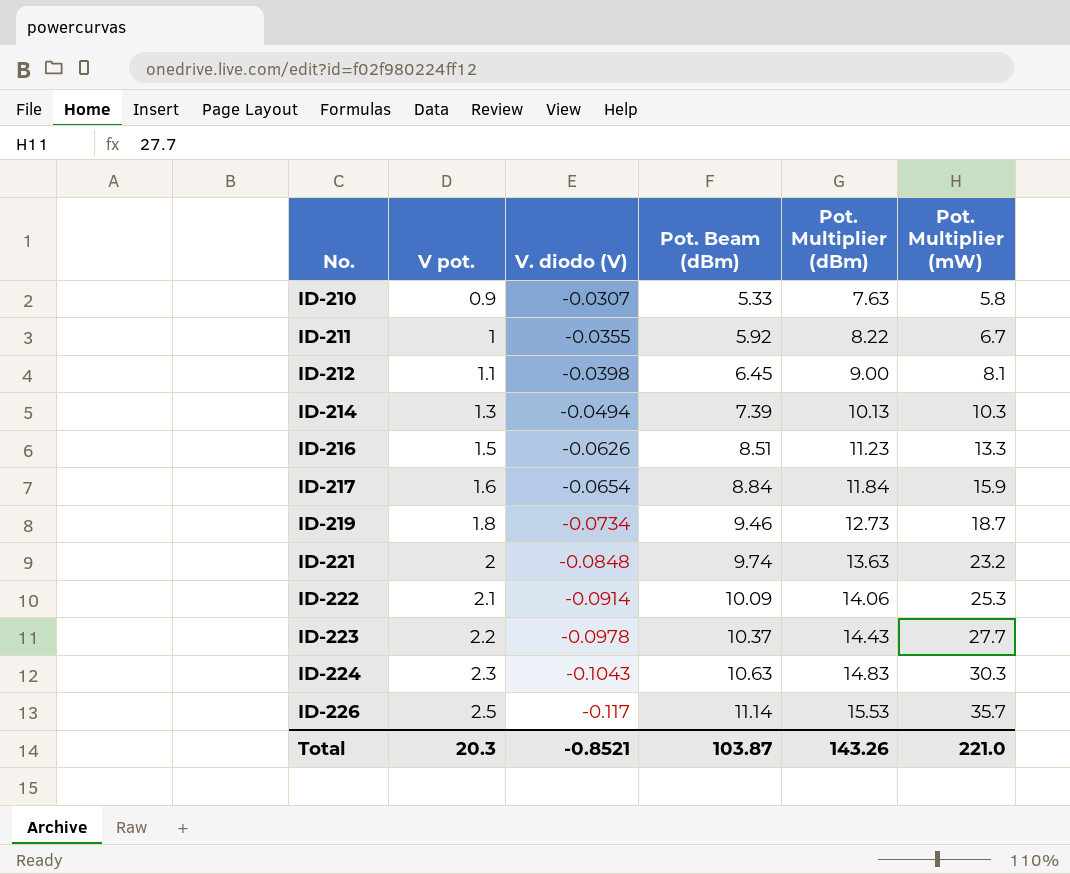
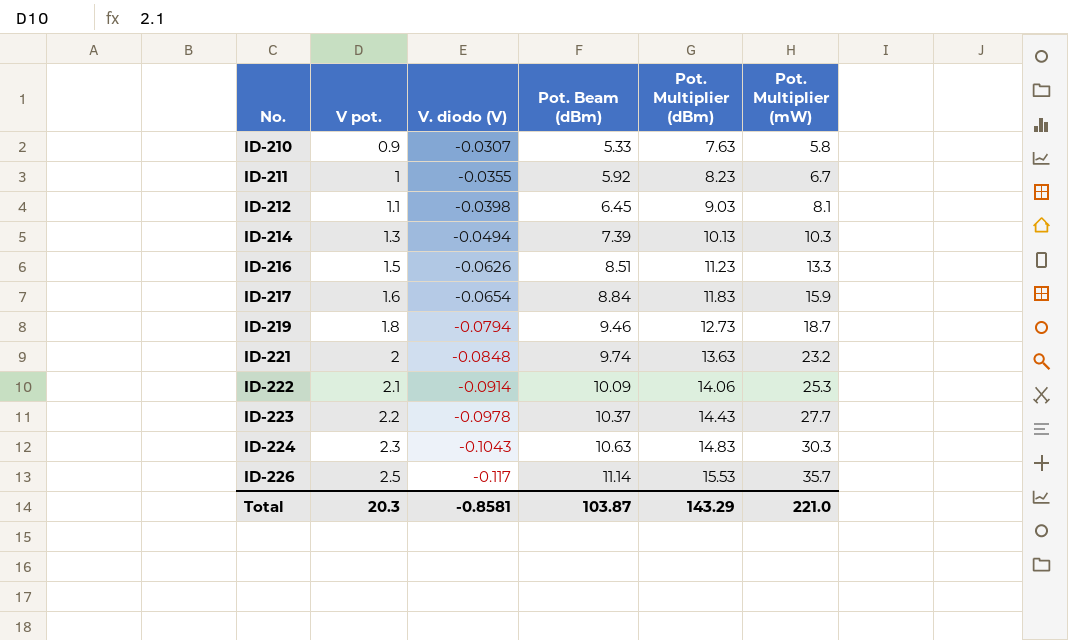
ID-211 | Pot. Multiplier (dBm): 8.22 -> 8.23
ID-212 | Pot. Multiplier (dBm): 9.00 -> 9.03
ID-217 | Pot. Multiplier (dBm): 11.84 -> 11.83
ID-219 | V. diodo (V): -0.0734 -> -0.0794
Total | V. diodo (V): -0.8521 -> -0.8581
Total | Pot. Multiplier (dBm): 143.26 -> 143.29

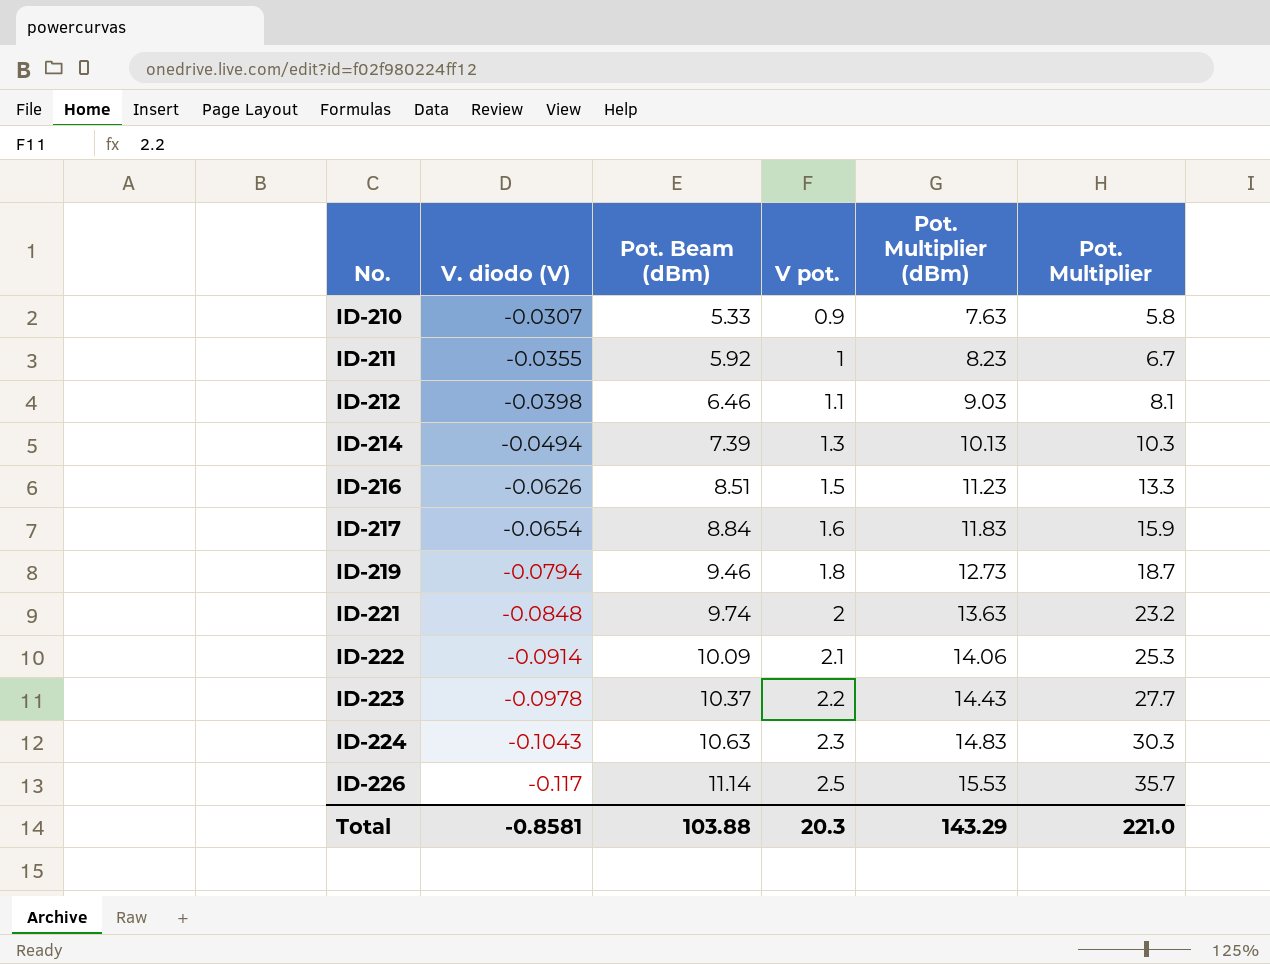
column V pot. | position: 2 -> 4
column name: Pot. Multiplier (mW) -> Pot. Multiplier
ID-212 | Pot. Beam (dBm): 6.45 -> 6.46
Total | Pot. Beam (dBm): 103.87 -> 103.88

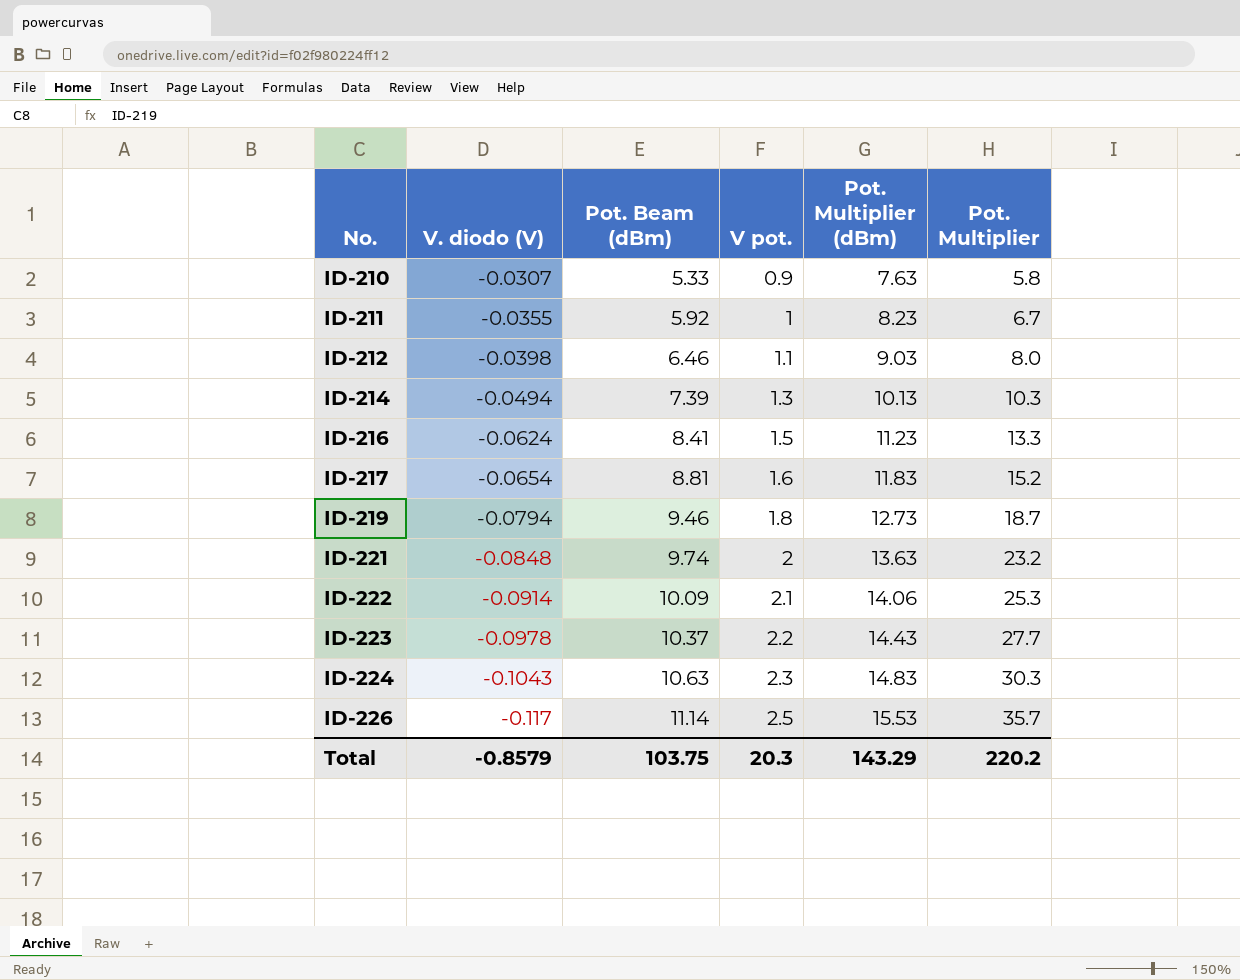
ID-212 | Pot. Multiplier: 8.1 -> 8.0
ID-216 | V. diodo (V): -0.0626 -> -0.0624
ID-216 | Pot. Beam (dBm): 8.51 -> 8.41
ID-217 | Pot. Beam (dBm): 8.84 -> 8.81
ID-217 | Pot. Multiplier: 15.9 -> 15.2
Total | V. diodo (V): -0.8581 -> -0.8579
Total | Pot. Beam (dBm): 103.88 -> 103.75
Total | Pot. Multiplier: 221.0 -> 220.2

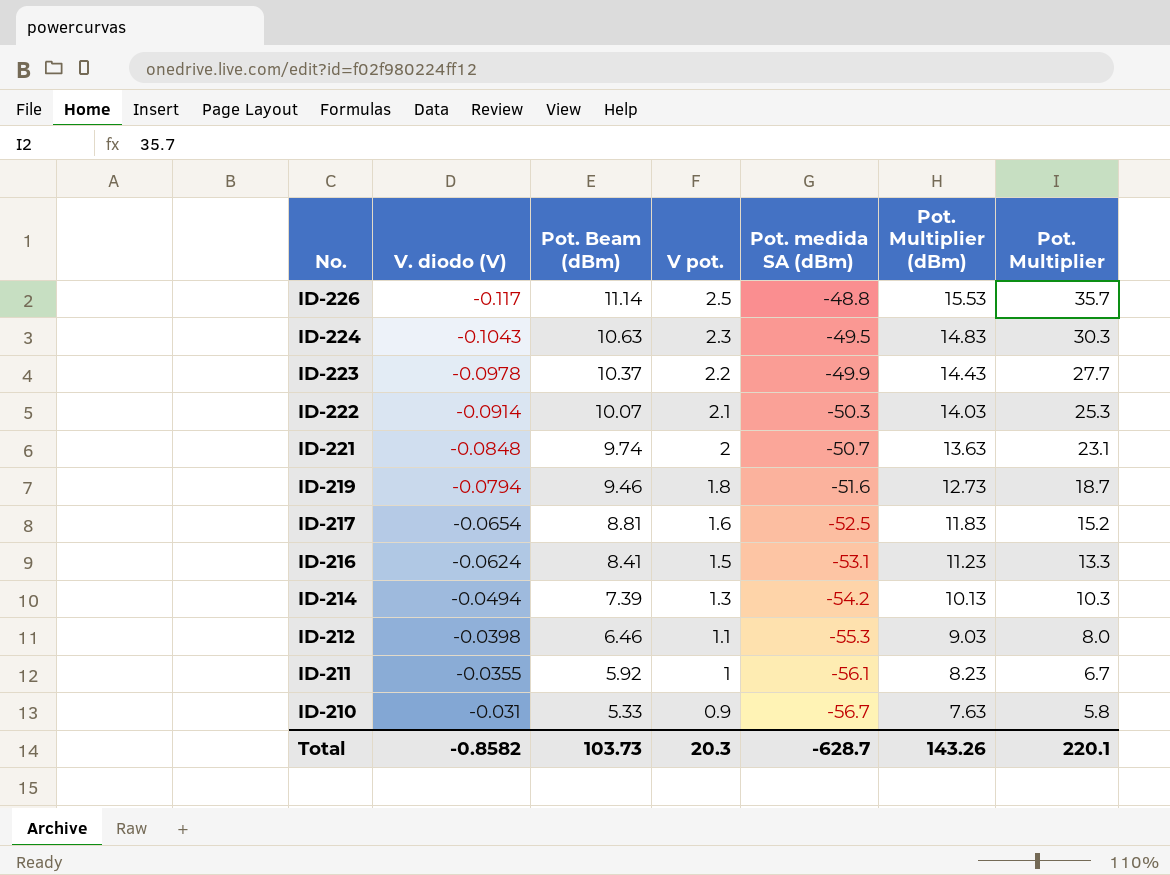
row order: No. ascending -> No. descending
column Pot. medida SA (dBm) | position: none -> 5
ID-222 | Pot. Beam (dBm): 10.09 -> 10.07
ID-222 | Pot. Multiplier (dBm): 14.06 -> 14.03
ID-221 | Pot. Multiplier: 23.2 -> 23.1
ID-210 | V. diodo (V): -0.0307 -> -0.031
Total | V. diodo (V): -0.8579 -> -0.8582
Total | Pot. Beam (dBm): 103.75 -> 103.73
Total | Pot. Multiplier (dBm): 143.29 -> 143.26
Total | Pot. Multiplier: 220.2 -> 220.1

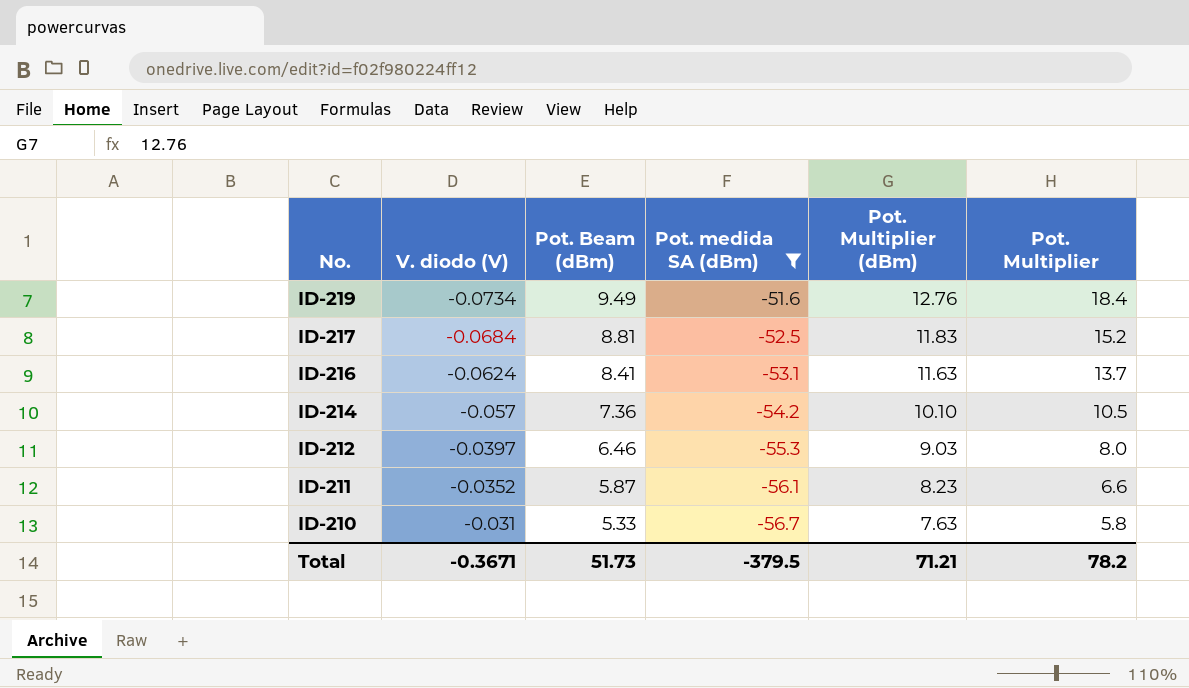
filter: none -> Pot. medida SA (dBm) <= -51.6
column V pot. | position: 4 -> none
ID-219 | V. diodo (V): -0.0794 -> -0.0734
ID-219 | Pot. Beam (dBm): 9.46 -> 9.49
ID-219 | Pot. Multiplier (dBm): 12.73 -> 12.76
ID-219 | Pot. Multiplier: 18.7 -> 18.4
ID-217 | V. diodo (V): -0.0654 -> -0.0684
ID-216 | Pot. Multiplier (dBm): 11.23 -> 11.63
ID-216 | Pot. Multiplier: 13.3 -> 13.7
ID-214 | V. diodo (V): -0.0494 -> -0.057
ID-214 | Pot. Beam (dBm): 7.39 -> 7.36
ID-214 | Pot. Multiplier (dBm): 10.13 -> 10.10
ID-214 | Pot. Multiplier: 10.3 -> 10.5
ID-212 | V. diodo (V): -0.0398 -> -0.0397
ID-211 | V. diodo (V): -0.0355 -> -0.0352
ID-211 | Pot. Beam (dBm): 5.92 -> 5.87
ID-211 | Pot. Multiplier: 6.7 -> 6.6
Total | V. diodo (V): -0.8582 -> -0.3671
Total | Pot. Beam (dBm): 103.73 -> 51.73
Total | Pot. medida SA (dBm): -628.7 -> -379.5
Total | Pot. Multiplier (dBm): 143.26 -> 71.21
Total | Pot. Multiplier: 220.1 -> 78.2

